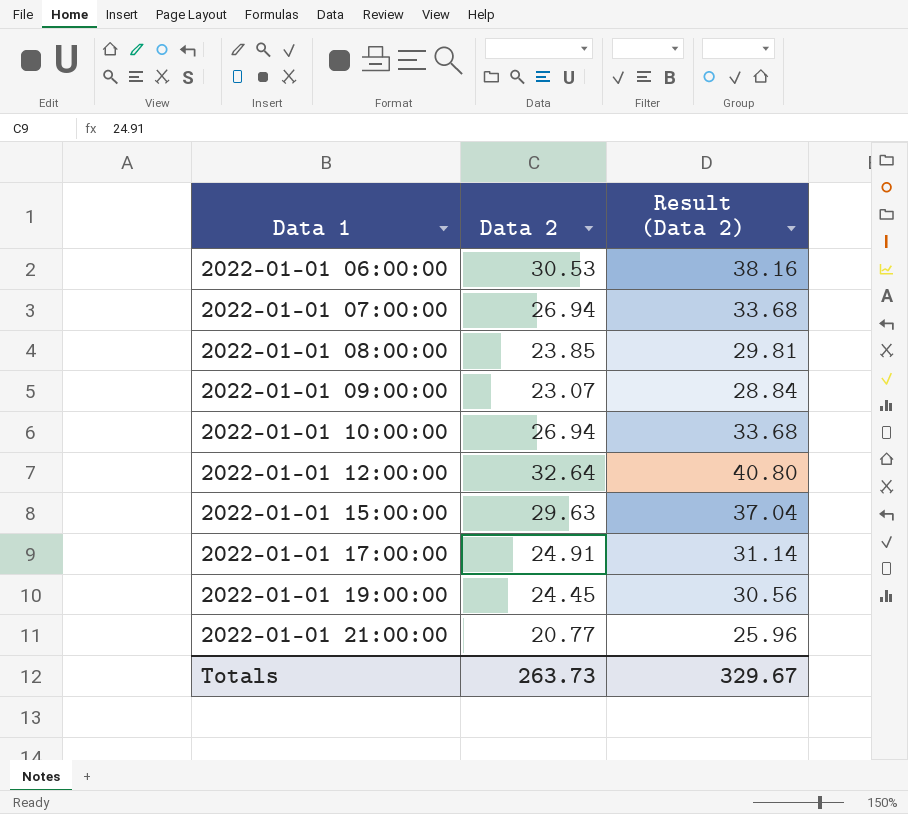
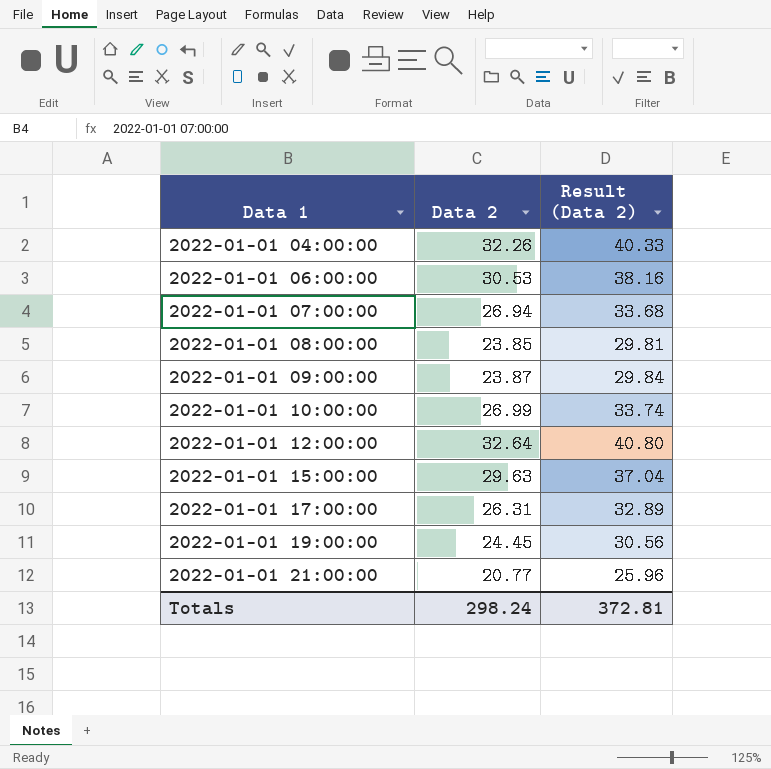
row 2022-01-01 04:00:00: none -> 32.26 | 40.33
2022-01-01 09:00:00 | Data 2: 23.07 -> 23.87
2022-01-01 09:00:00 | Result (Data 2): 28.84 -> 29.84
2022-01-01 10:00:00 | Data 2: 26.94 -> 26.99
2022-01-01 10:00:00 | Result (Data 2): 33.68 -> 33.74
2022-01-01 17:00:00 | Data 2: 24.91 -> 26.31
2022-01-01 17:00:00 | Result (Data 2): 31.14 -> 32.89
Totals | Data 2: 263.73 -> 298.24
Totals | Result (Data 2): 329.67 -> 372.81

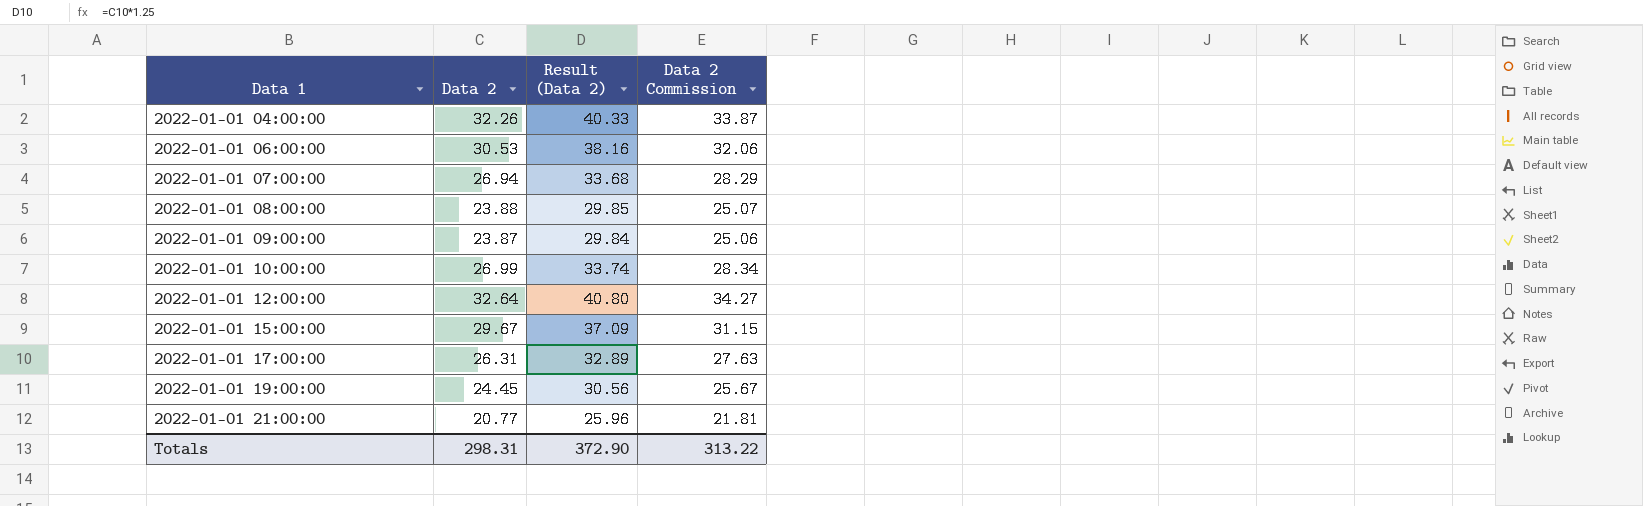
column Data 2 Commission | formula: none -> [Data 2] * 1.05
2022-01-01 08:00:00 | Data 2: 23.85 -> 23.88
2022-01-01 08:00:00 | Result (Data 2): 29.81 -> 29.85
2022-01-01 15:00:00 | Data 2: 29.63 -> 29.67
2022-01-01 15:00:00 | Result (Data 2): 37.04 -> 37.09
Totals | Data 2: 298.24 -> 298.31
Totals | Result (Data 2): 372.81 -> 372.90

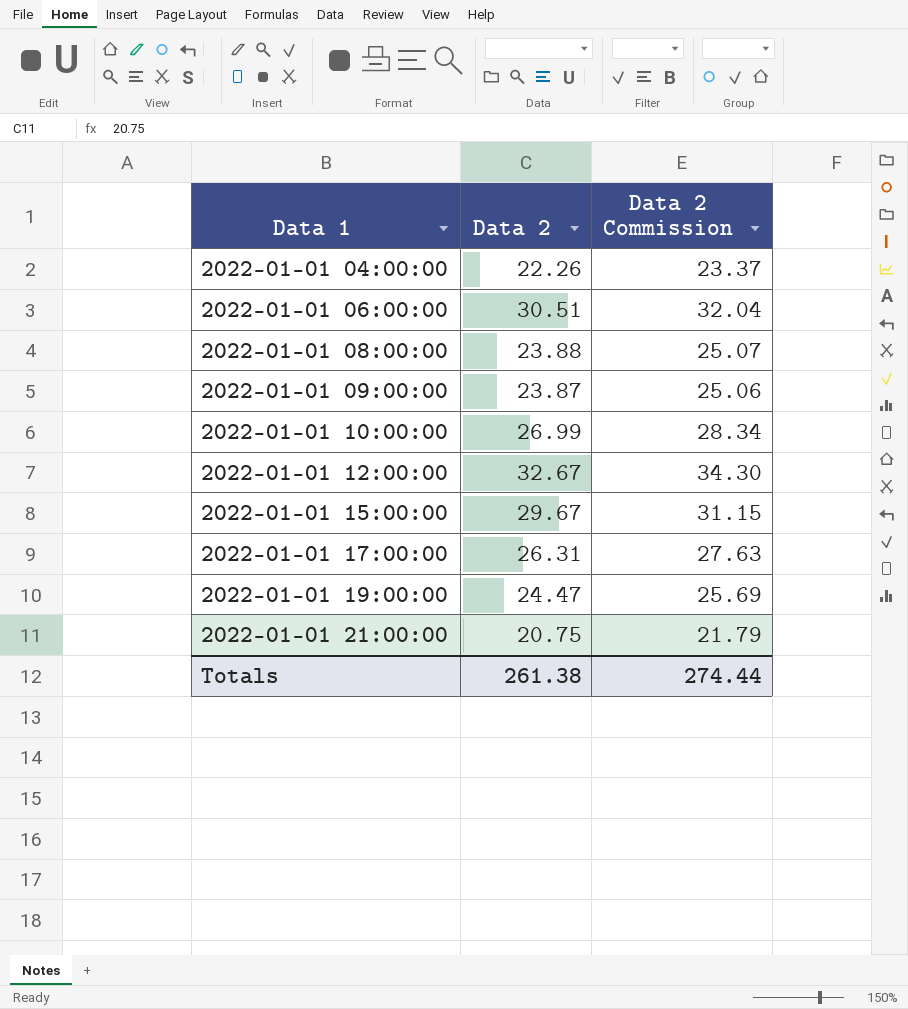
column Result (Data 2) | formula: [Data 2] * 1.25 -> none
row 2022-01-01 07:00:00: 26.94 | 33.68 | 28.29 -> none
2022-01-01 04:00:00 | Data 2: 32.26 -> 22.26
2022-01-01 04:00:00 | Data 2 Commission: 33.87 -> 23.37
2022-01-01 06:00:00 | Data 2: 30.53 -> 30.51
2022-01-01 06:00:00 | Data 2 Commission: 32.06 -> 32.04
2022-01-01 12:00:00 | Data 2: 32.64 -> 32.67
2022-01-01 12:00:00 | Data 2 Commission: 34.27 -> 34.30
2022-01-01 19:00:00 | Data 2: 24.45 -> 24.47
2022-01-01 19:00:00 | Data 2 Commission: 25.67 -> 25.69
2022-01-01 21:00:00 | Data 2: 20.77 -> 20.75
2022-01-01 21:00:00 | Data 2 Commission: 21.81 -> 21.79
Totals | Data 2: 298.31 -> 261.38
Totals | Data 2 Commission: 313.22 -> 274.44

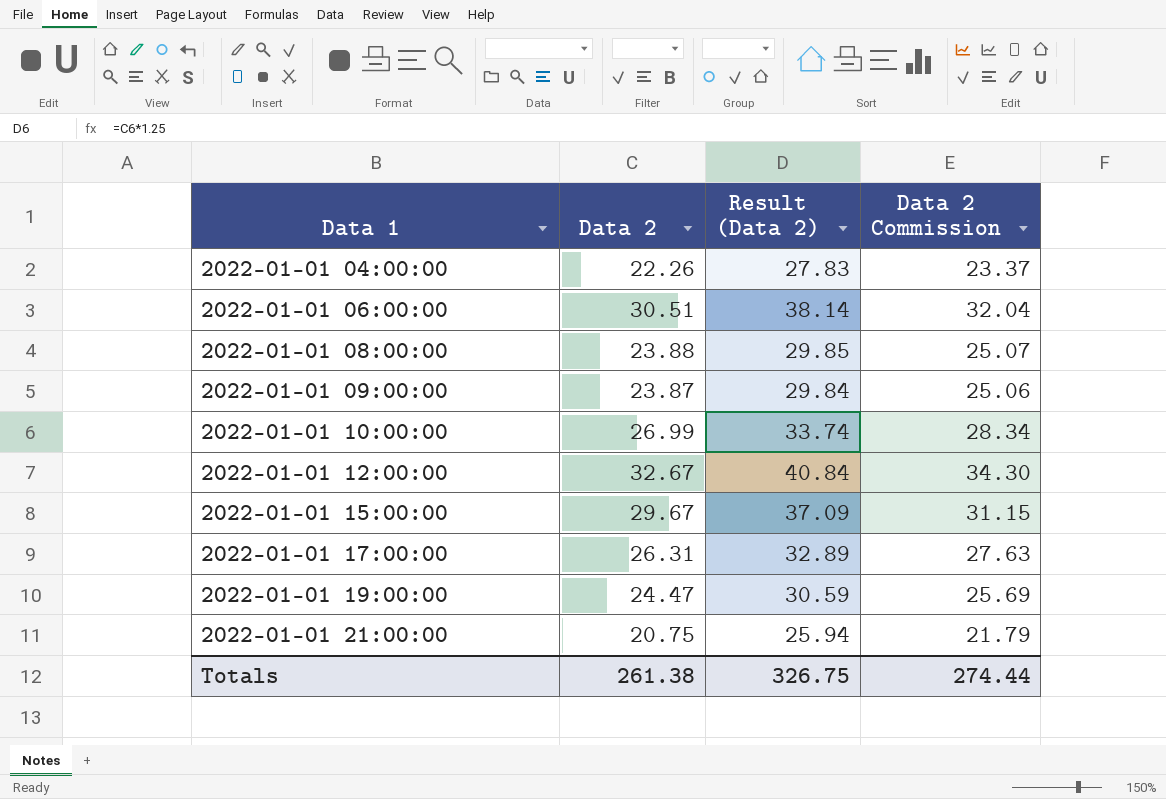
column Result (Data 2) | formula: none -> [Data 2] * 1.25

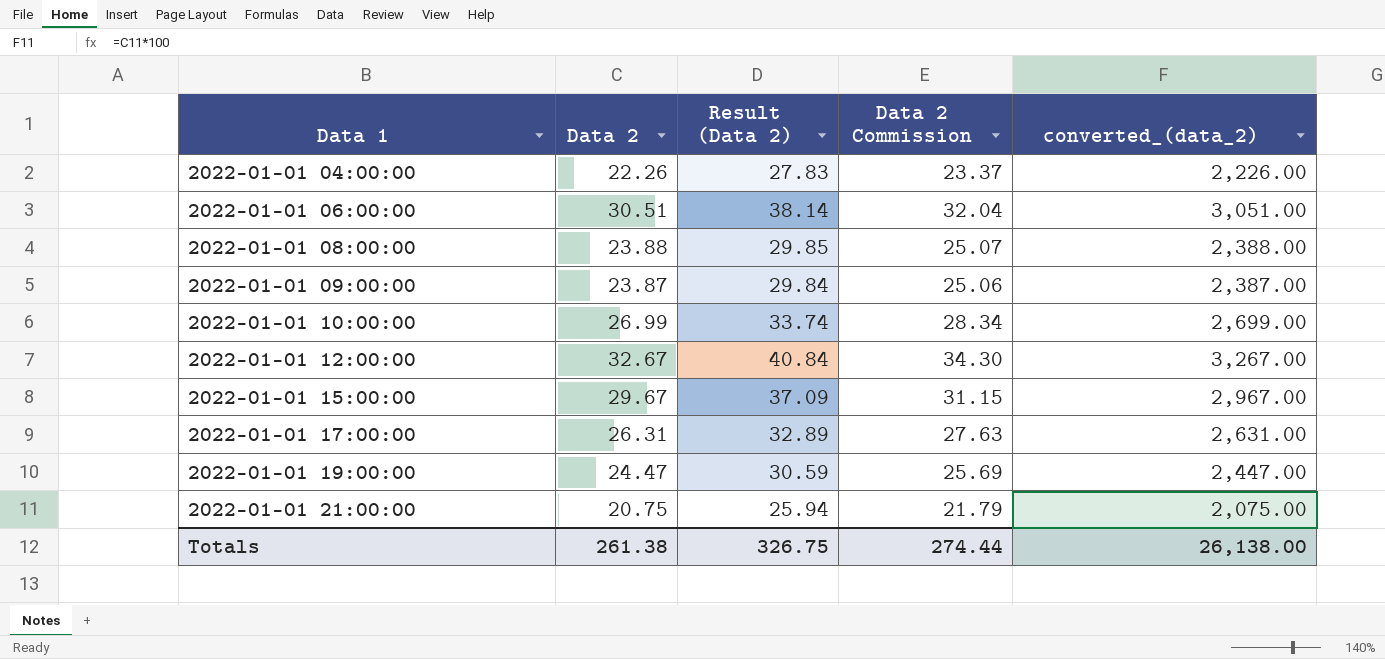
column converted_(data_2) | formula: none -> [Data 2] * 100

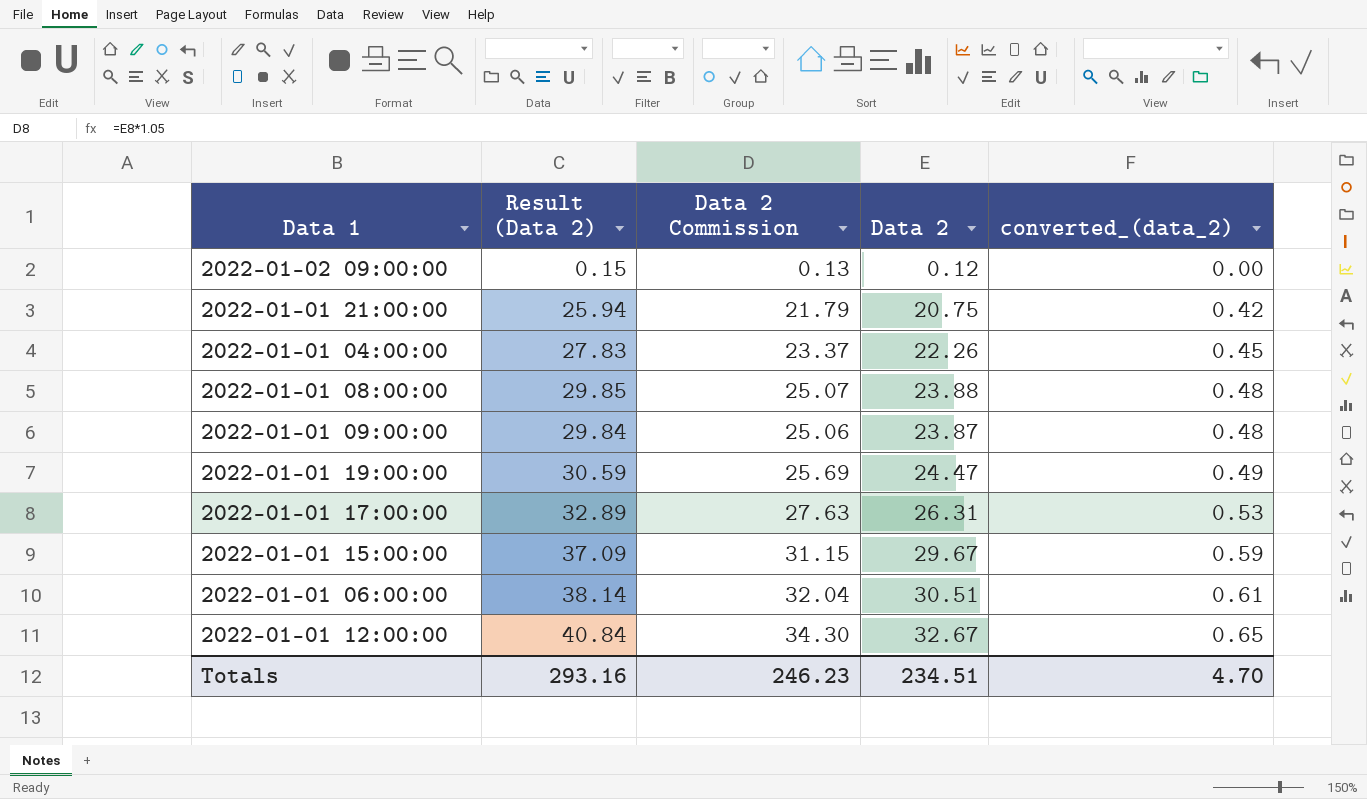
row order: Data 1 ascending -> converted_(data_2) ascending
column Data 2 | position: 2 -> 4
column converted_(data_2) | formula: [Data 2] * 100 -> [Data 2] * 0.02
row 2022-01-01 10:00:00: 26.99 | 33.74 | 28.34 | 2,699.00 -> none
row 2022-01-02 09:00:00: none -> 0.15 | 0.13 | 0.12 | 0.00
Totals | Result (Data 2): 326.75 -> 293.16
Totals | Data 2 Commission: 274.44 -> 246.23
Totals | Data 2: 261.38 -> 234.51
Totals | converted_(data_2): 26,138.00 -> 4.70

